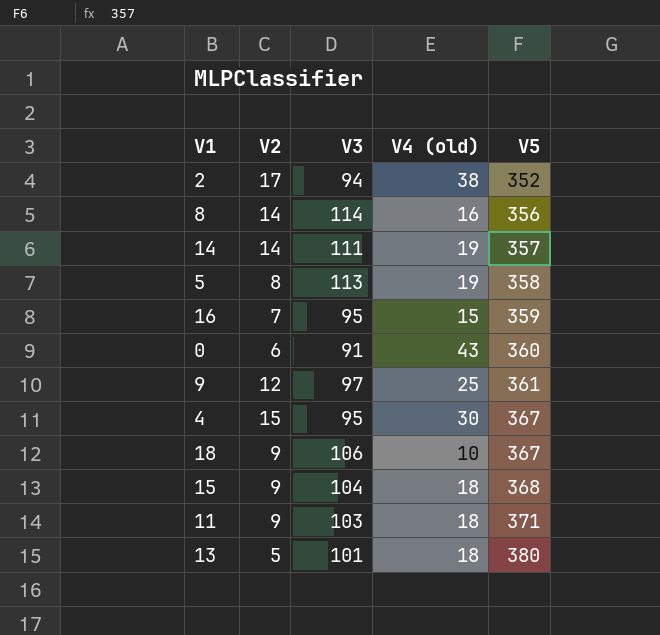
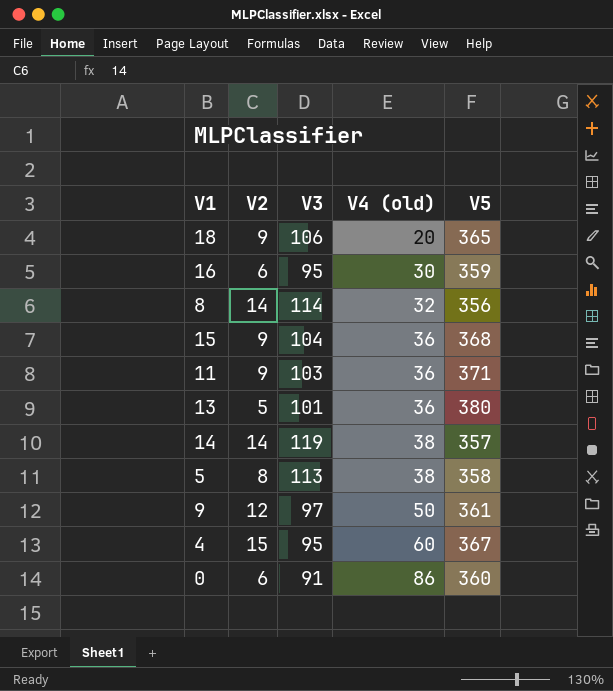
row order: V5 ascending -> V4 (old) ascending
row 2: 17 | 94 | 38 | 352 -> none
18 | V4 (old): 10 -> 20
18 | V5: 367 -> 365
16 | V2: 7 -> 6
16 | V4 (old): 15 -> 30
8 | V4 (old): 16 -> 32
15 | V4 (old): 18 -> 36
11 | V4 (old): 18 -> 36
13 | V4 (old): 18 -> 36
14 | V3: 111 -> 119
14 | V4 (old): 19 -> 38
5 | V4 (old): 19 -> 38
9 | V4 (old): 25 -> 50
4 | V4 (old): 30 -> 60
0 | V4 (old): 43 -> 86

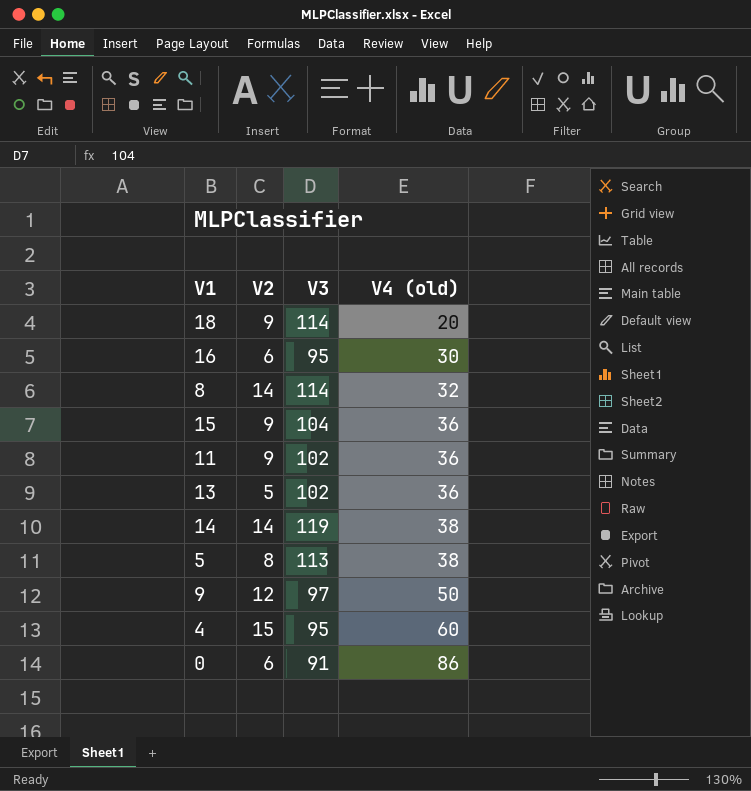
column V5 | position: 5 -> none
18 | V3: 106 -> 114
11 | V3: 103 -> 102
13 | V3: 101 -> 102

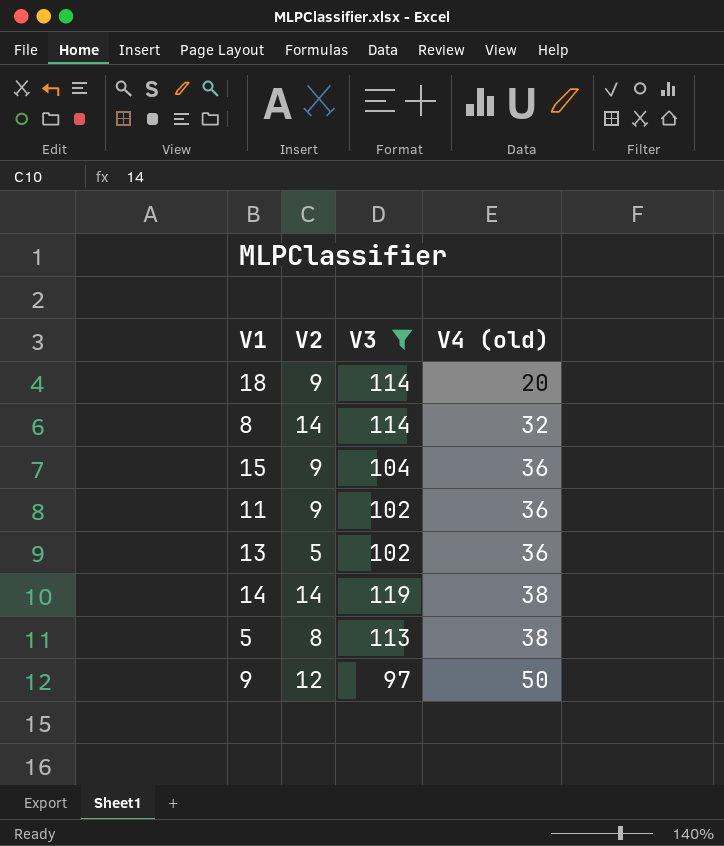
filter: none -> V3 >= 97

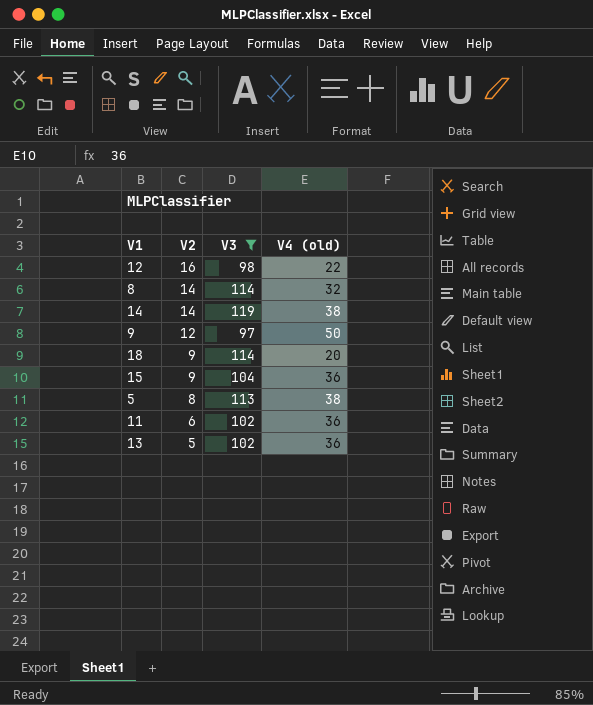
row order: V4 (old) ascending -> V2 descending
row 12: none -> 16 | 98 | 22
11 | V2: 9 -> 6

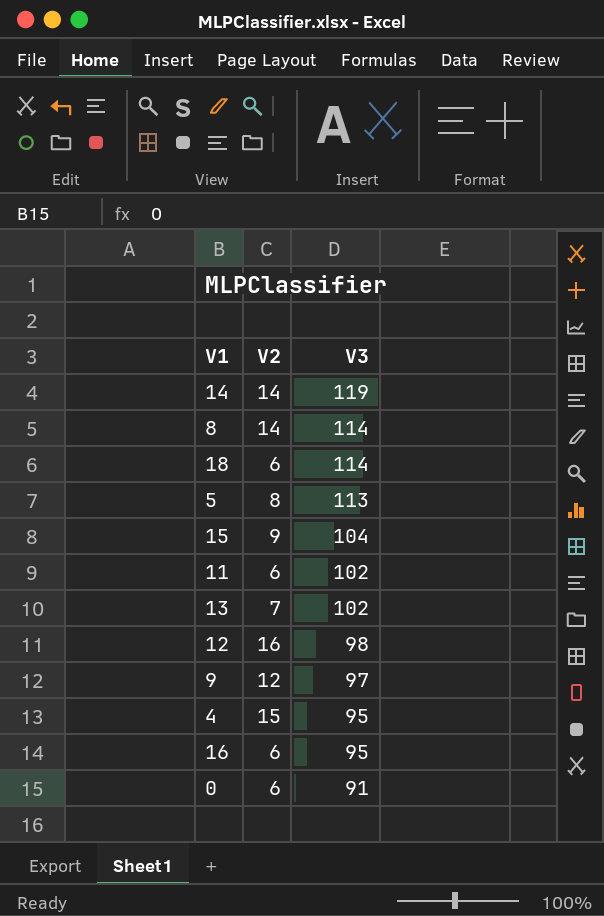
filter: V3 >= 97 -> none
row order: V2 descending -> V3 descending
column V4 (old) | position: 4 -> none
18 | V2: 9 -> 6
13 | V2: 5 -> 7

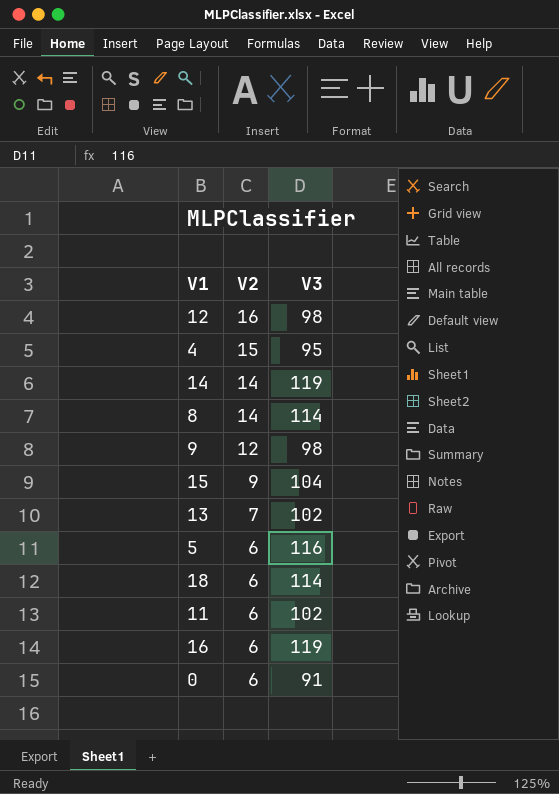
row order: V3 descending -> V2 descending
9 | V3: 97 -> 98
5 | V2: 8 -> 6
5 | V3: 113 -> 116
16 | V3: 95 -> 119

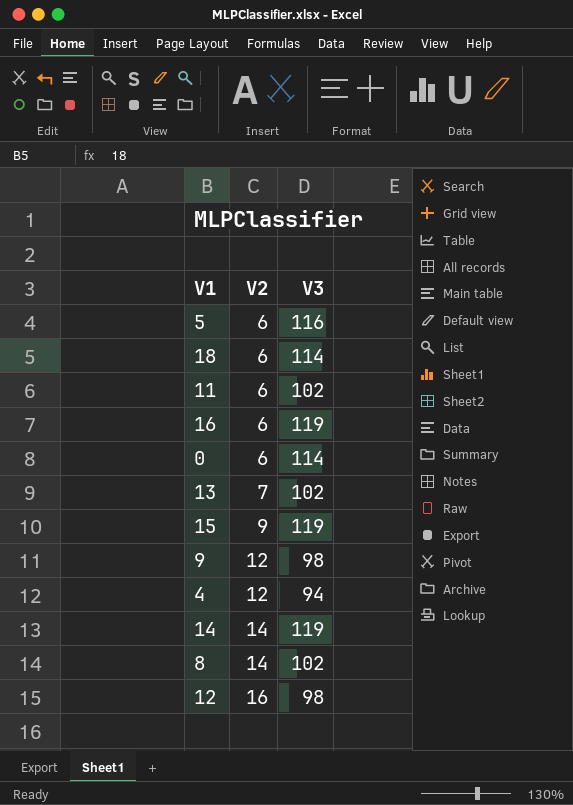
row order: V2 descending -> V2 ascending
0 | V3: 91 -> 114
15 | V3: 104 -> 119
4 | V2: 15 -> 12
4 | V3: 95 -> 94
8 | V3: 114 -> 102

